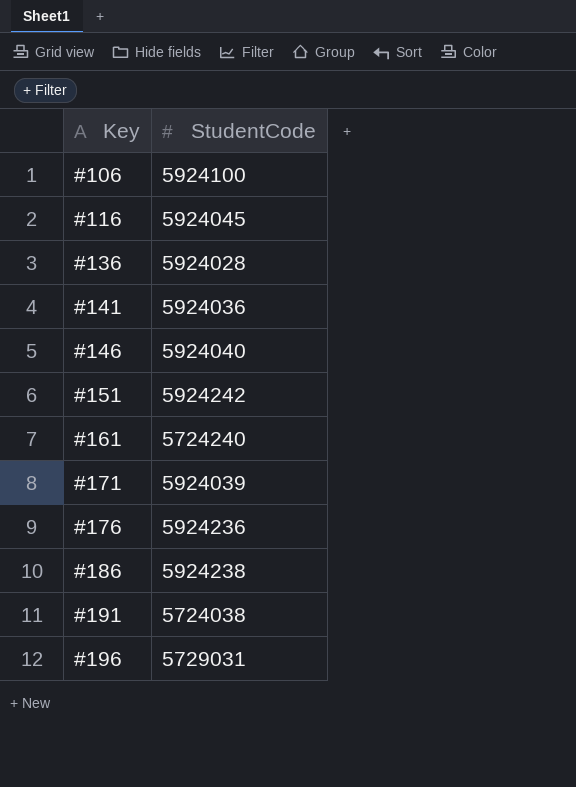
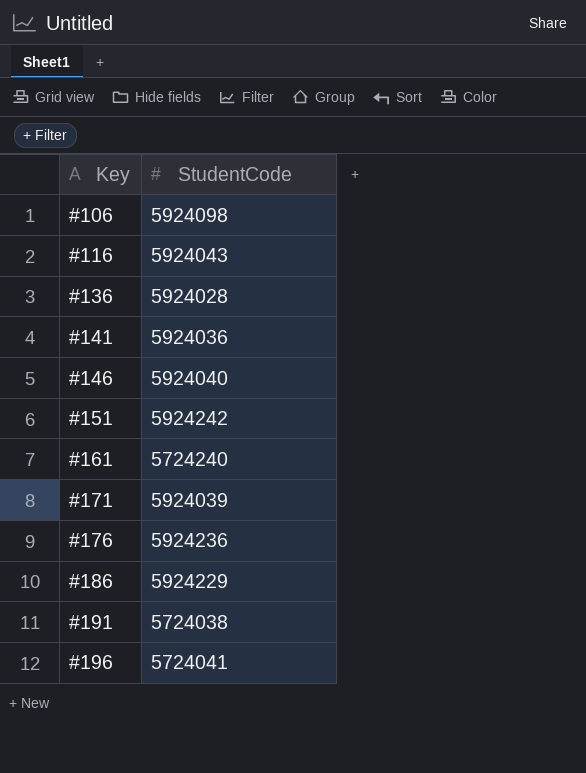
#106 | StudentCode: 5924100 -> 5924098
#116 | StudentCode: 5924045 -> 5924043
#186 | StudentCode: 5924238 -> 5924229
#196 | StudentCode: 5729031 -> 5724041

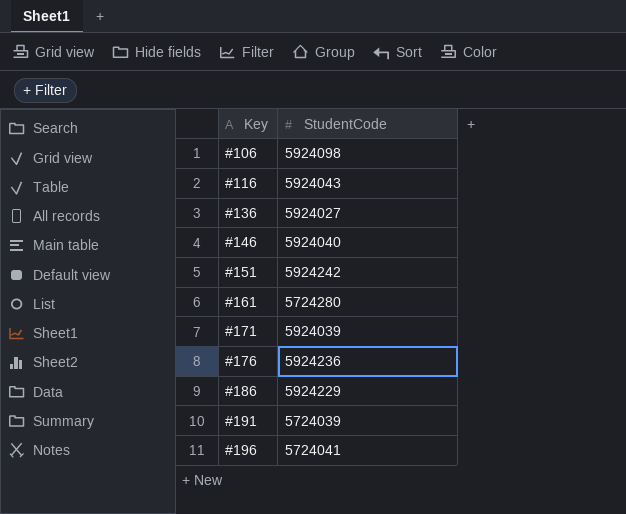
row #141: 5924036 -> none
#136 | StudentCode: 5924028 -> 5924027
#161 | StudentCode: 5724240 -> 5724280
#191 | StudentCode: 5724038 -> 5724039

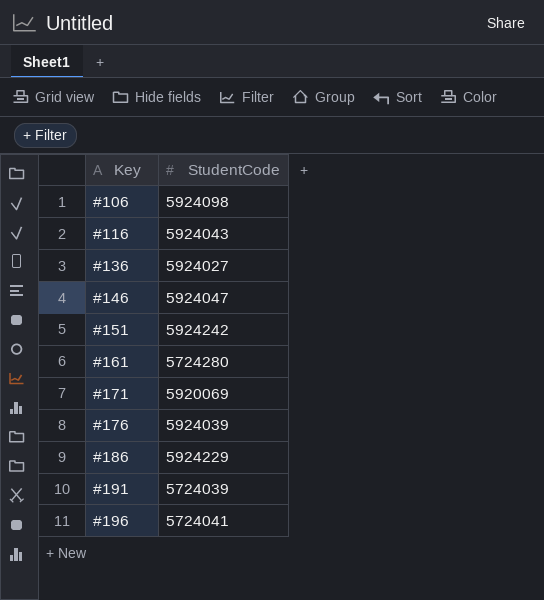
#146 | StudentCode: 5924040 -> 5924047
#171 | StudentCode: 5924039 -> 5920069
#176 | StudentCode: 5924236 -> 5924039

